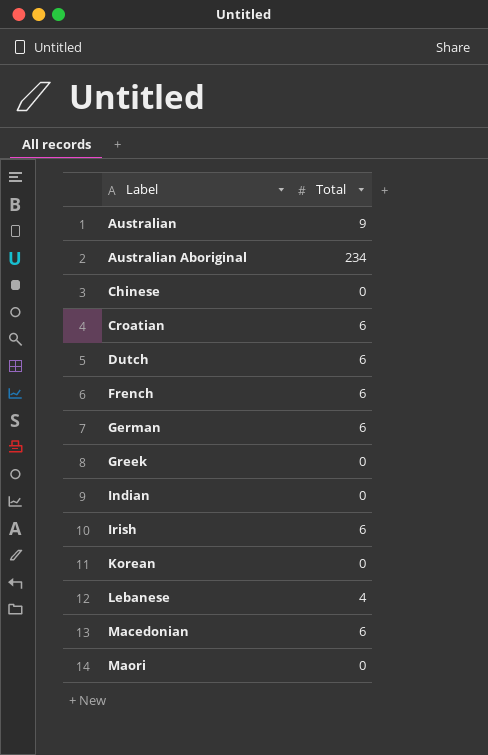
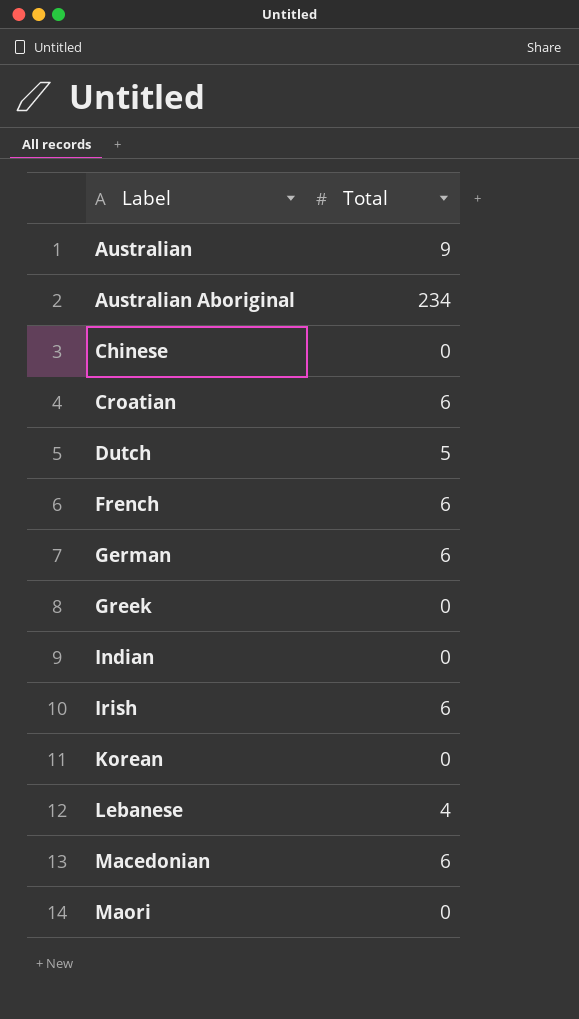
Dutch | Total: 6 -> 5

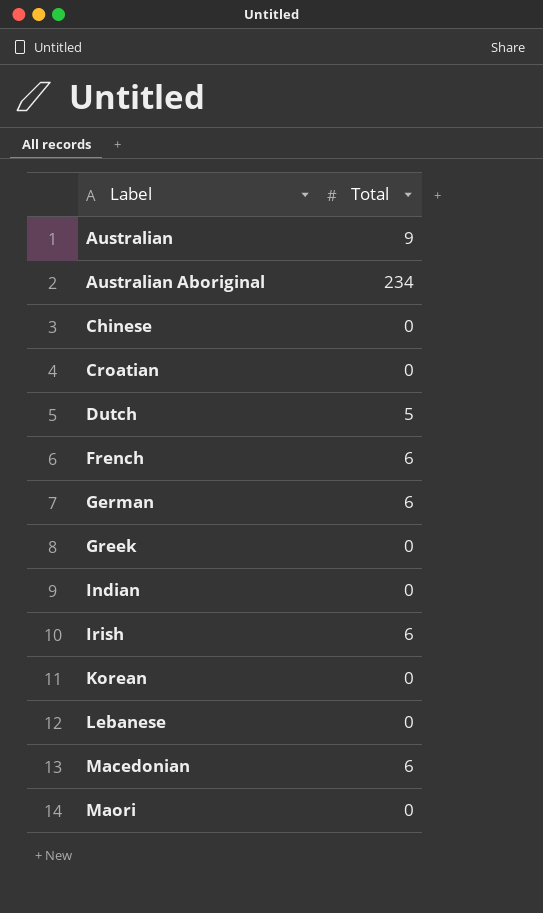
Croatian | Total: 6 -> 0
Lebanese | Total: 4 -> 0

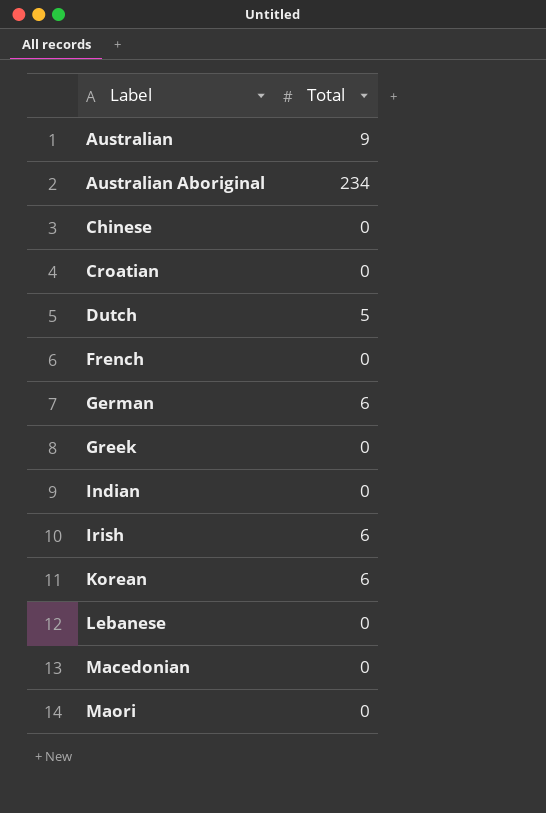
French | Total: 6 -> 0
Korean | Total: 0 -> 6
Macedonian | Total: 6 -> 0

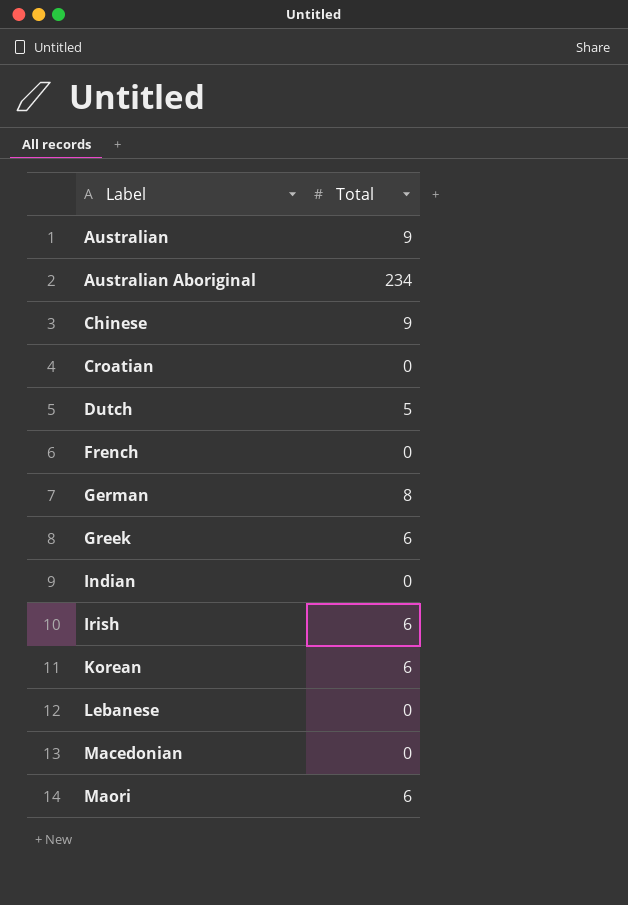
Chinese | Total: 0 -> 9
German | Total: 6 -> 8
Greek | Total: 0 -> 6
Maori | Total: 0 -> 6

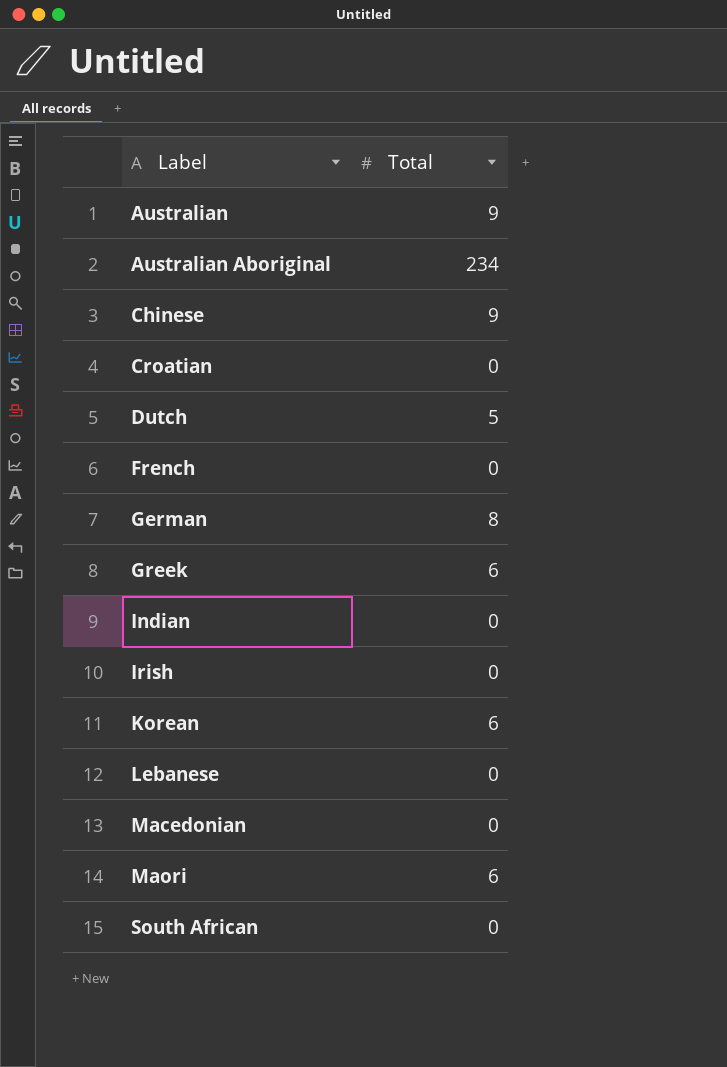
Irish | Total: 6 -> 0
row South African: none -> 0

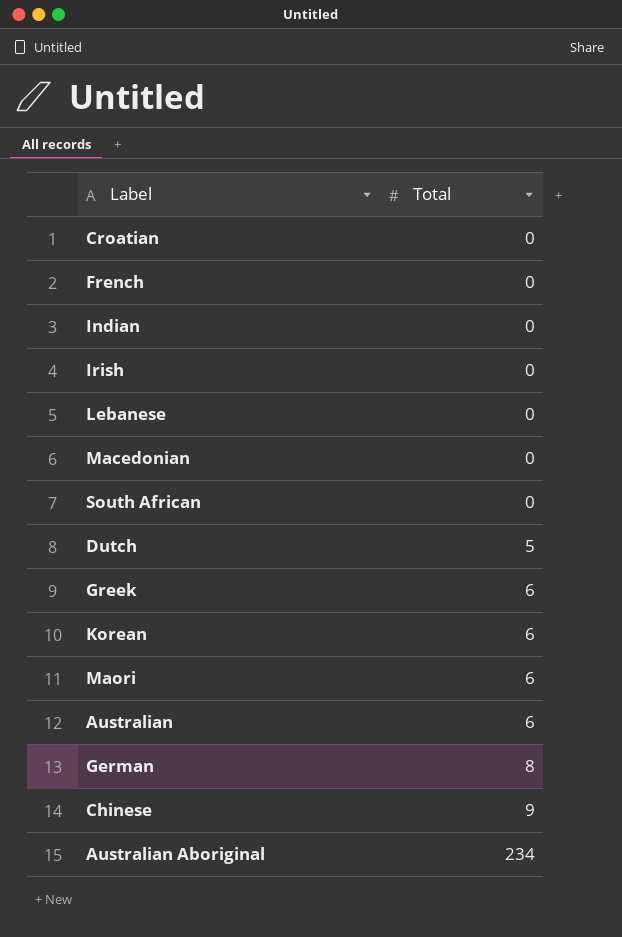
row order: Label ascending -> Total ascending
Australian | Total: 9 -> 6

